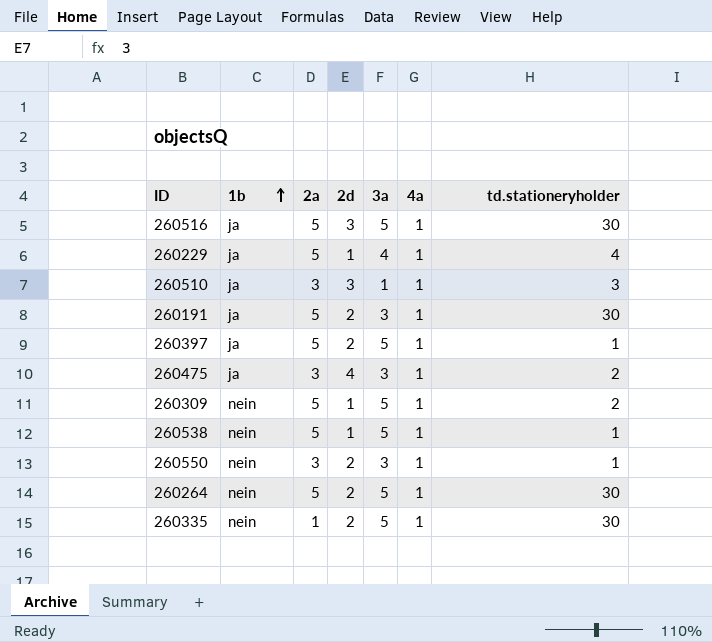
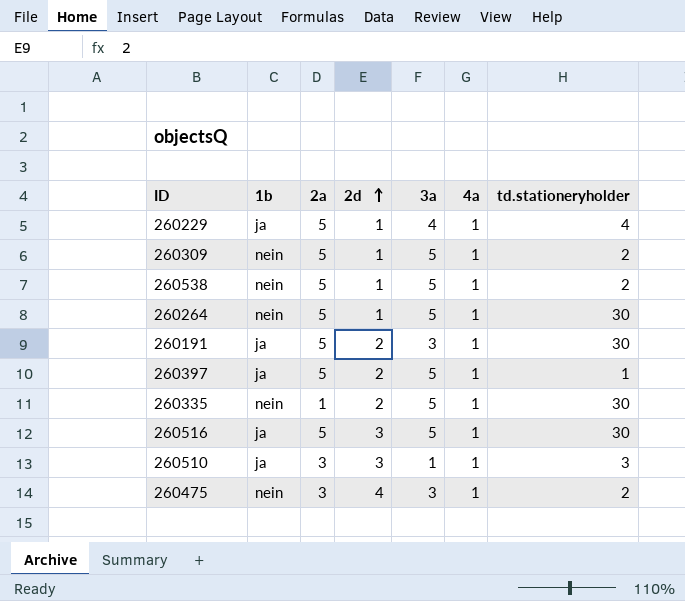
row order: 1b ascending -> 2d ascending
row 260550: nein | 3 | 2 | 3 | 1 | 1 -> none
260538 | td.stationeryholder: 1 -> 2
260264 | 2d: 2 -> 1
260475 | 1b: ja -> nein

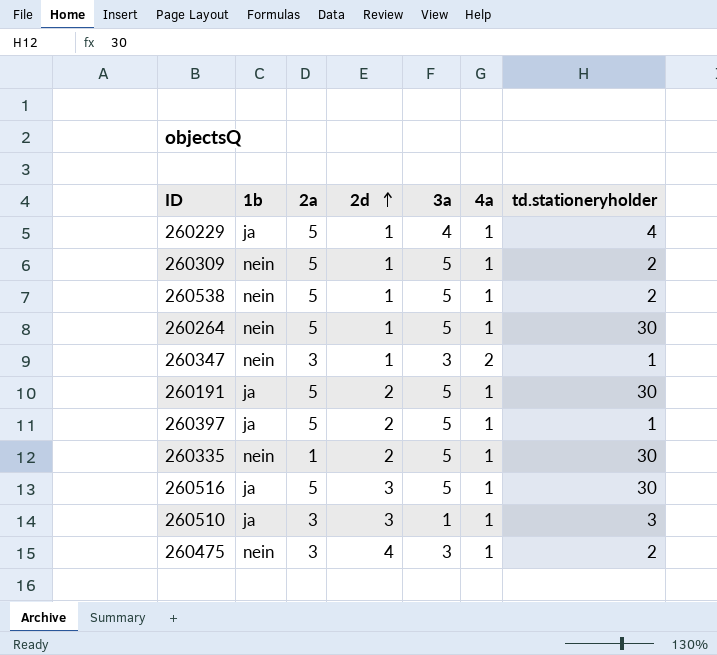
row 260347: none -> nein | 3 | 1 | 3 | 2 | 1
260191 | 3a: 3 -> 5

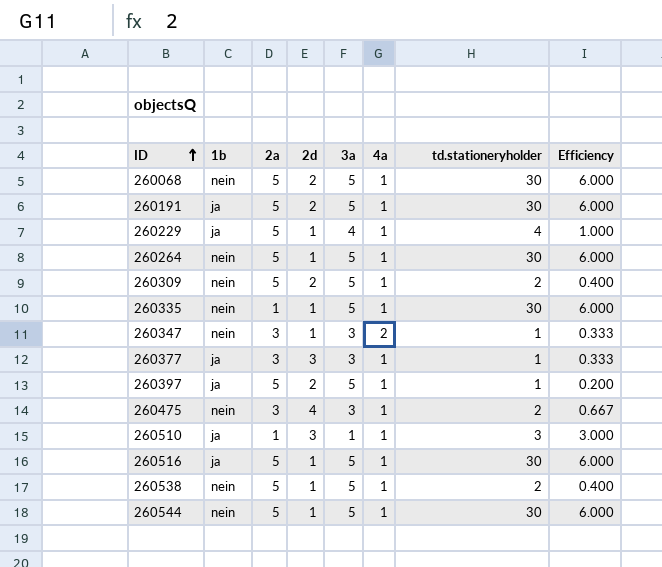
row order: 2d ascending -> ID ascending
column Efficiency | formula: none -> [td.stationeryholder] / [3a]
row 260068: none -> nein | 5 | 2 | 5 | 1 | 30 | 6.000
260309 | 2d: 1 -> 2
260335 | 2d: 2 -> 1
row 260377: none -> ja | 3 | 3 | 3 | 1 | 1 | 0.333
260510 | 2a: 3 -> 1
260516 | 2d: 3 -> 1
row 260544: none -> nein | 5 | 1 | 5 | 1 | 30 | 6.000

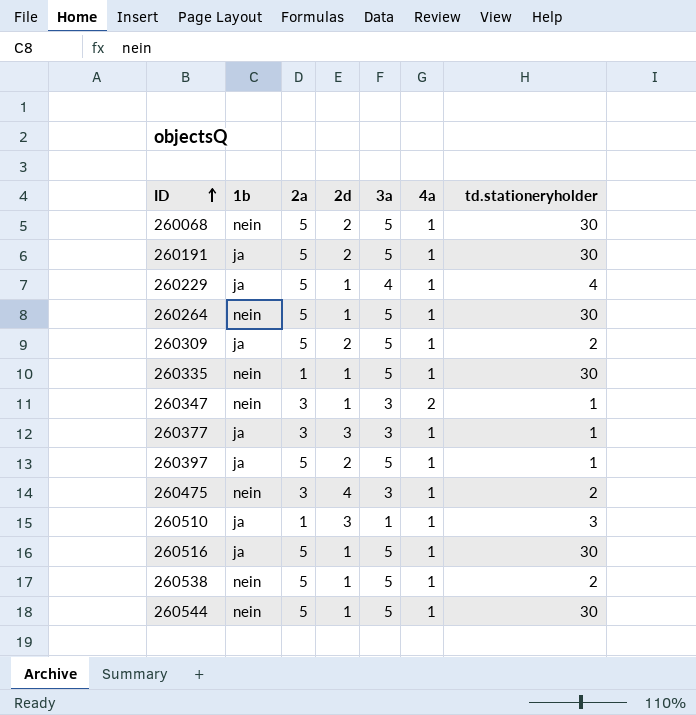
column Efficiency | formula: [td.stationeryholder] / [3a] -> none
260309 | 1b: nein -> ja

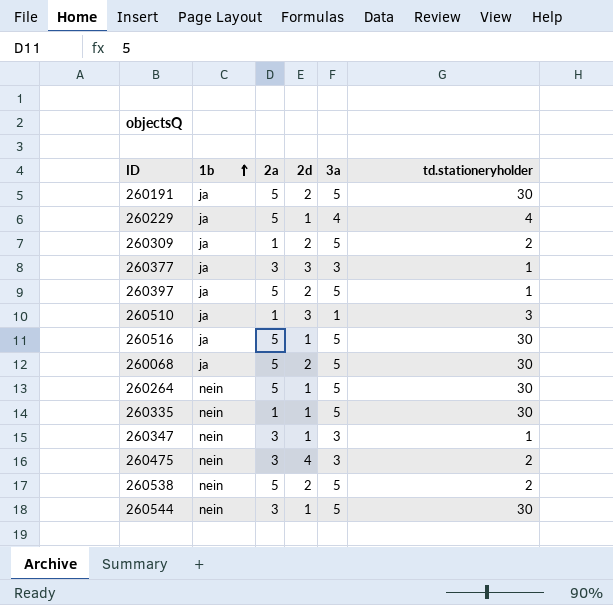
row order: ID ascending -> 1b ascending
column 4a | position: 6 -> none
260309 | 2a: 5 -> 1
260068 | 1b: nein -> ja
260538 | 2d: 1 -> 2
260544 | 2a: 5 -> 3

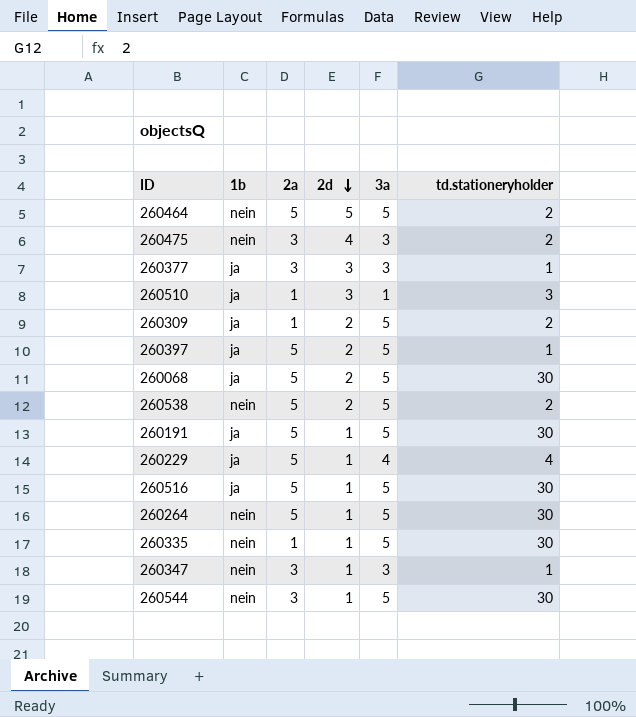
row order: 1b ascending -> 2d descending
row 260464: none -> nein | 5 | 5 | 5 | 2
260191 | 2d: 2 -> 1

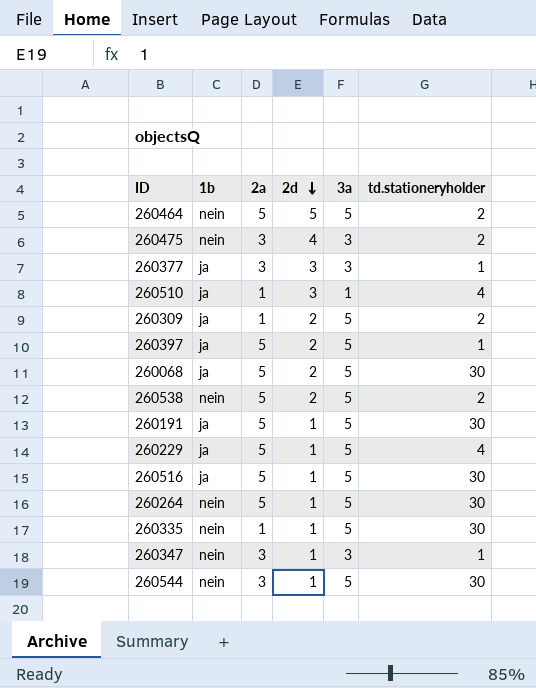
260510 | td.stationeryholder: 3 -> 4
260229 | 3a: 4 -> 5

